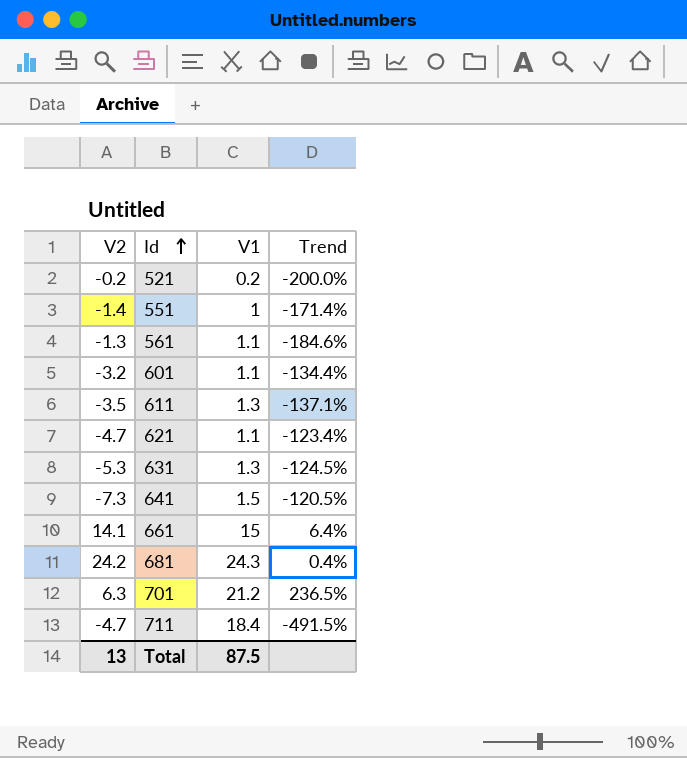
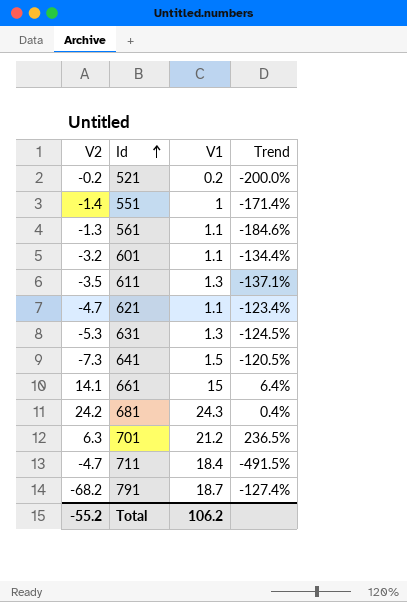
row 791: none -> -68.2 | 18.7 | -127.4%
Total | V2: 13 -> -55.2
Total | V1: 87.5 -> 106.2

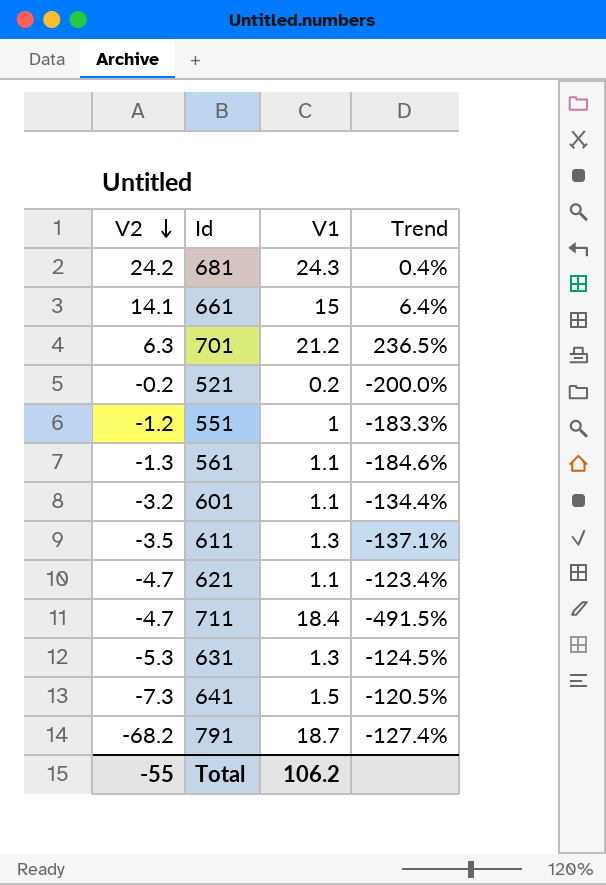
row order: Id ascending -> V2 descending
551 | V2: -1.4 -> -1.2
551 | Trend: -171.4% -> -183.3%
Total | V2: -55.2 -> -55

